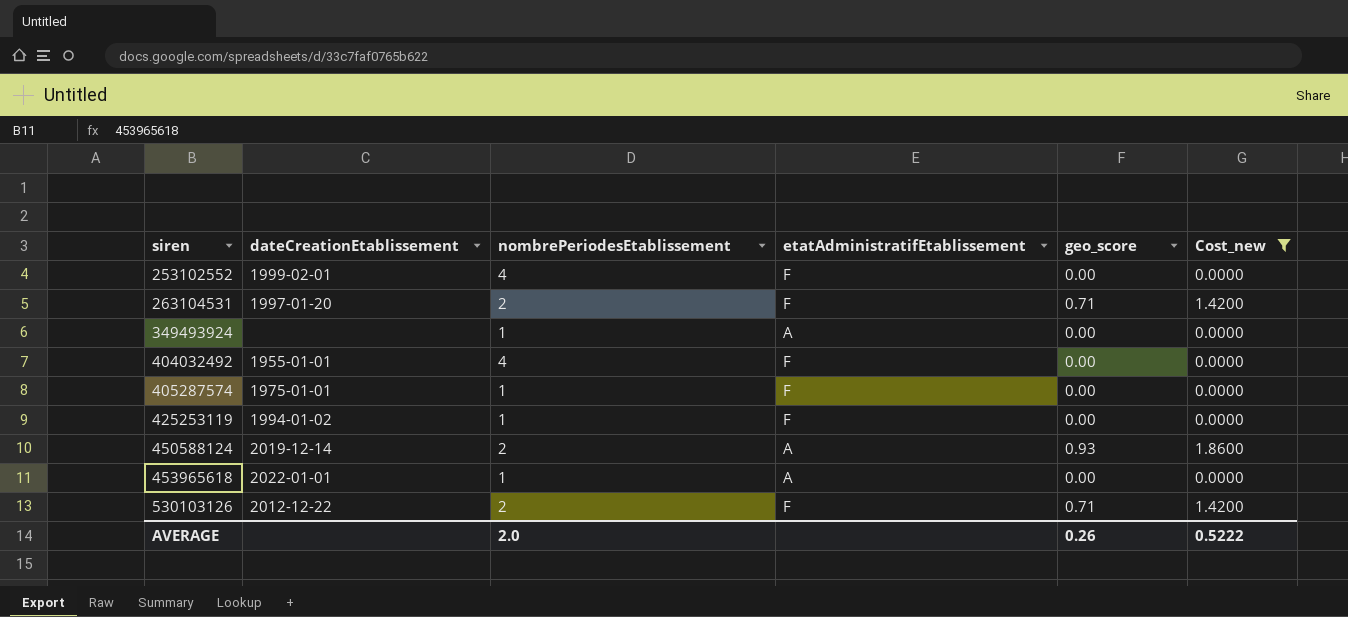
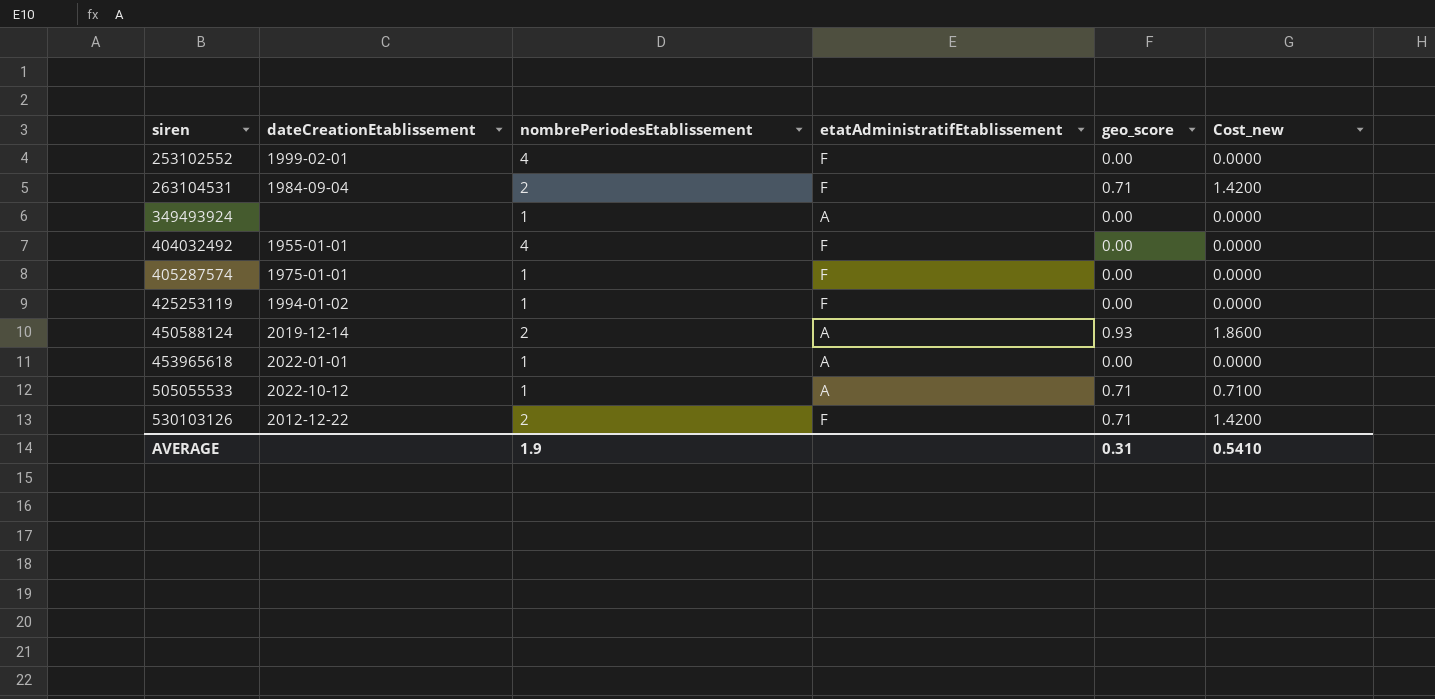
filter: Cost_new != 0.7100 -> none
263104531 | dateCreationEtablissement: 1997-01-20 -> 1984-09-04
AVERAGE | nombrePeriodesEtablissement: 2.0 -> 1.9
AVERAGE | geo_score: 0.26 -> 0.31
AVERAGE | Cost_new: 0.5222 -> 0.5410

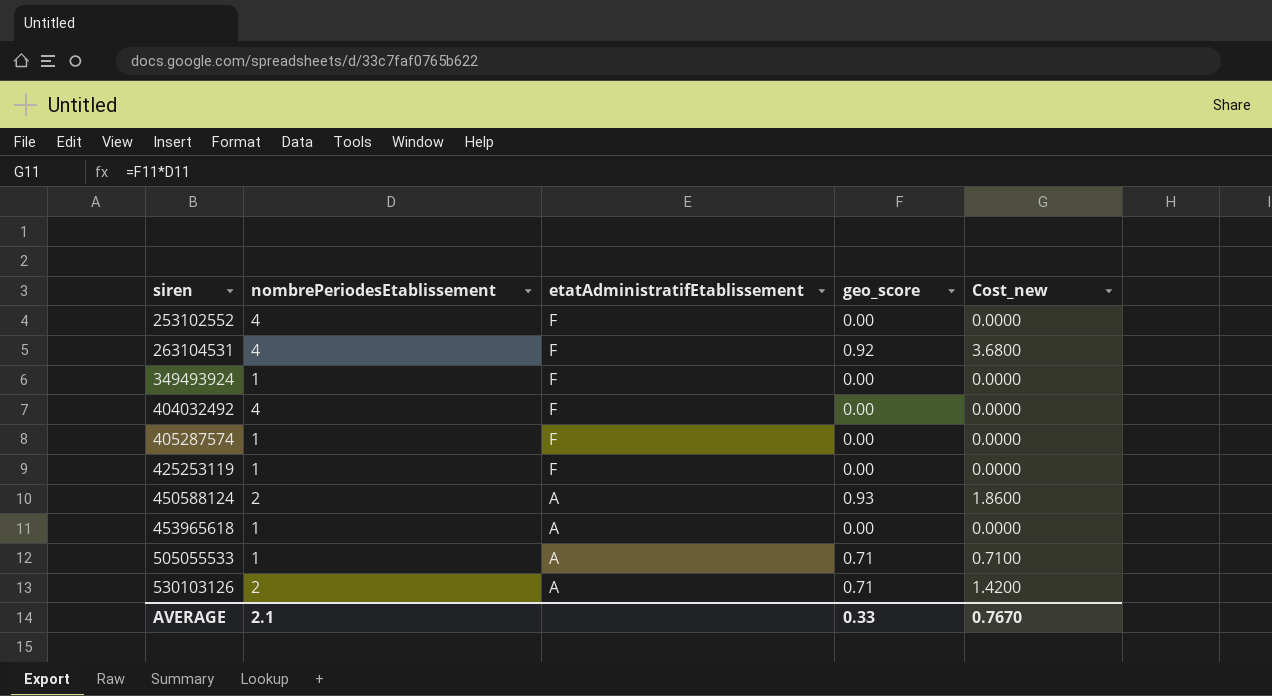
column dateCreationEtablissement | position: 2 -> none
263104531 | nombrePeriodesEtablissement: 2 -> 4
263104531 | geo_score: 0.71 -> 0.92
263104531 | Cost_new: 1.4200 -> 3.6800
349493924 | etatAdministratifEtablissement: A -> F
530103126 | etatAdministratifEtablissement: F -> A
AVERAGE | nombrePeriodesEtablissement: 1.9 -> 2.1
AVERAGE | geo_score: 0.31 -> 0.33
AVERAGE | Cost_new: 0.5410 -> 0.7670

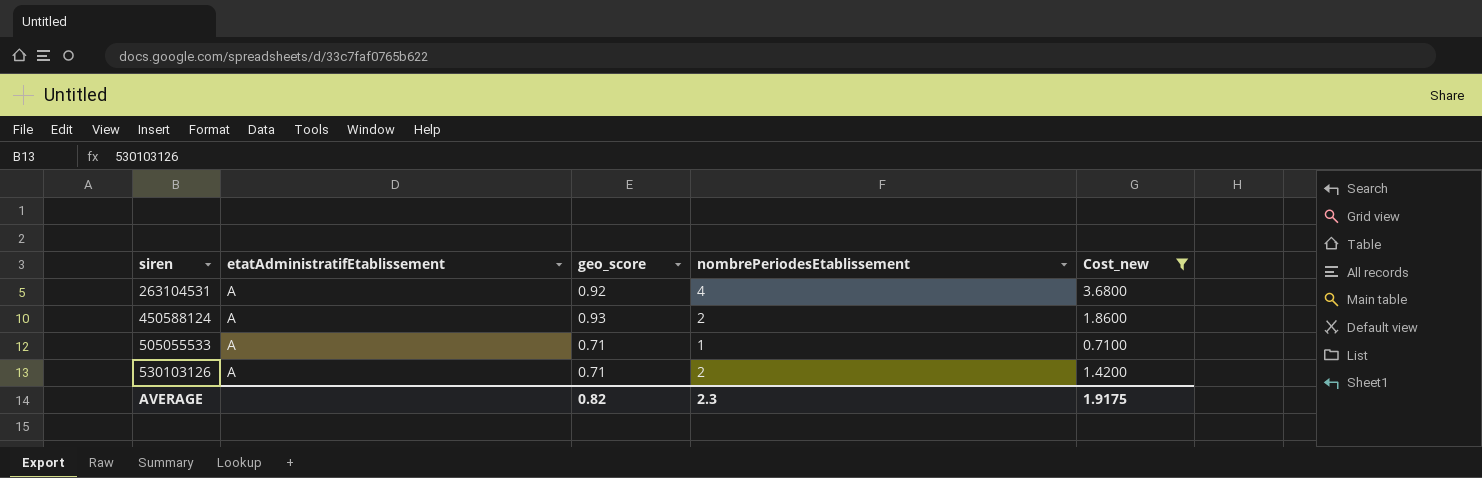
filter: none -> Cost_new != 0.0000
column nombrePeriodesEtablissement | position: 2 -> 4
263104531 | etatAdministratifEtablissement: F -> A
AVERAGE | geo_score: 0.33 -> 0.82
AVERAGE | nombrePeriodesEtablissement: 2.1 -> 2.3
AVERAGE | Cost_new: 0.7670 -> 1.9175

